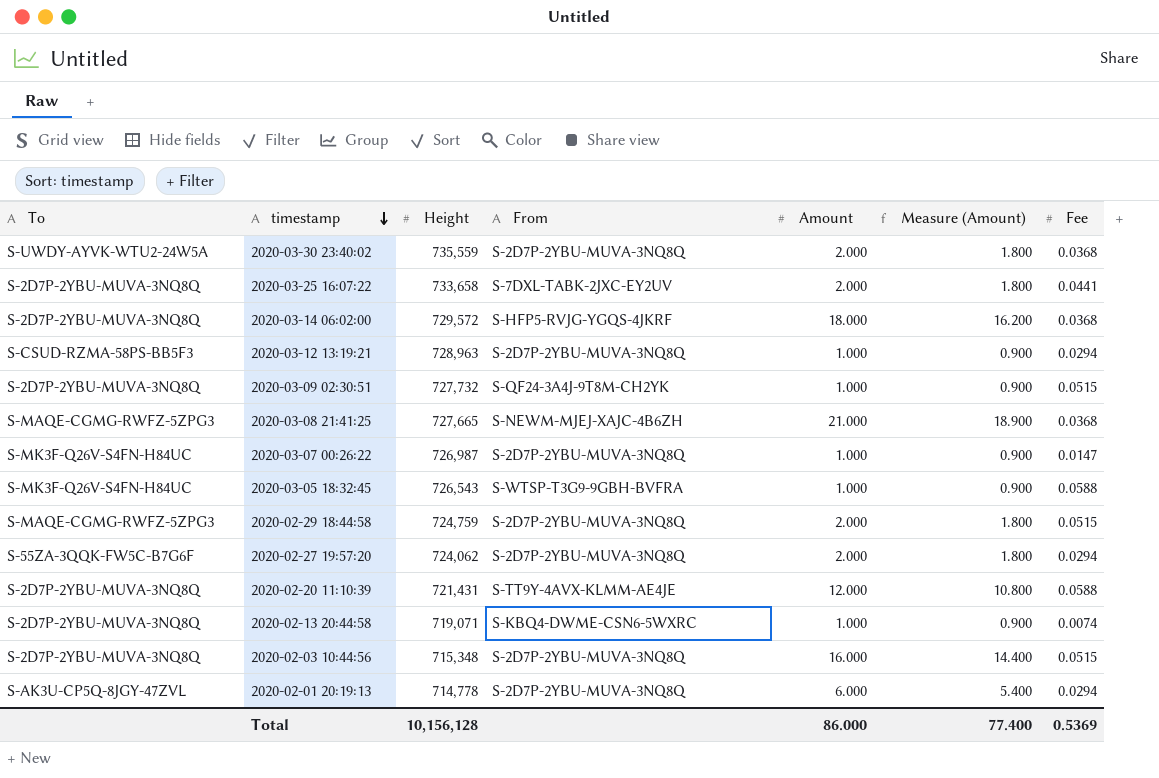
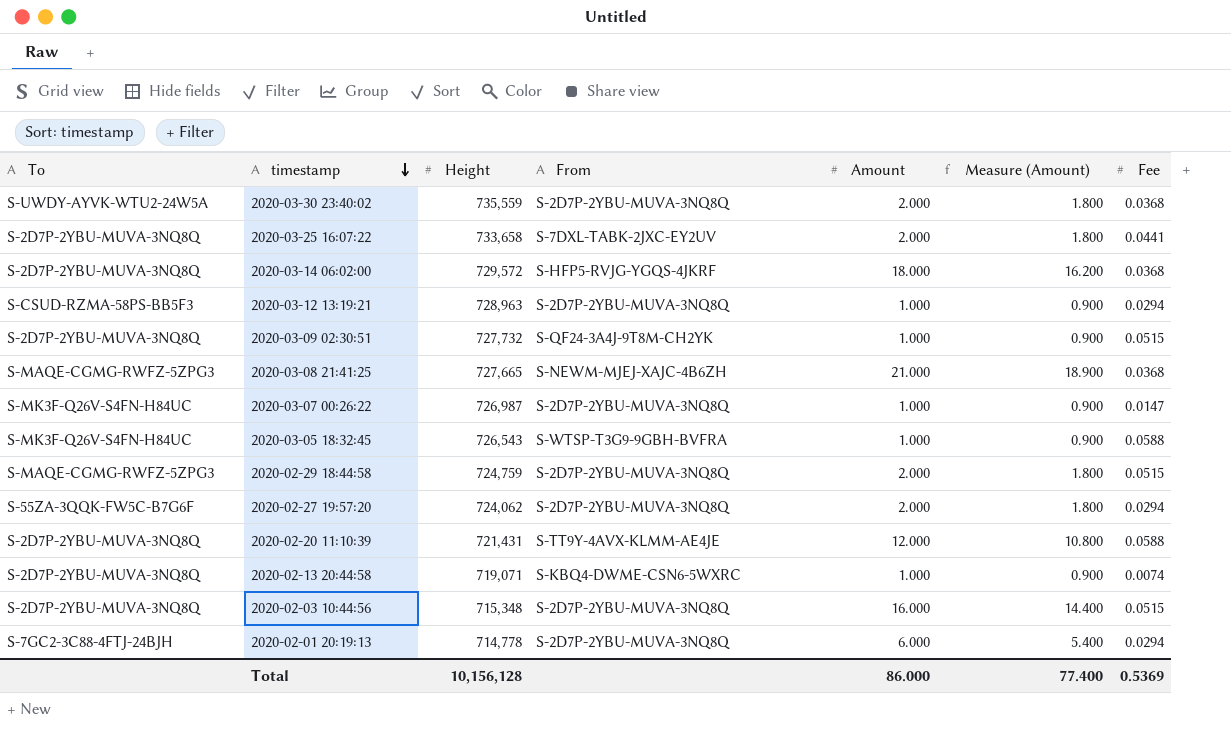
2020-02-01 20:19:13 | To: S-AK3U-CP5Q-8JGY-47ZVL -> S-7GC2-3C88-4FTJ-24BJH

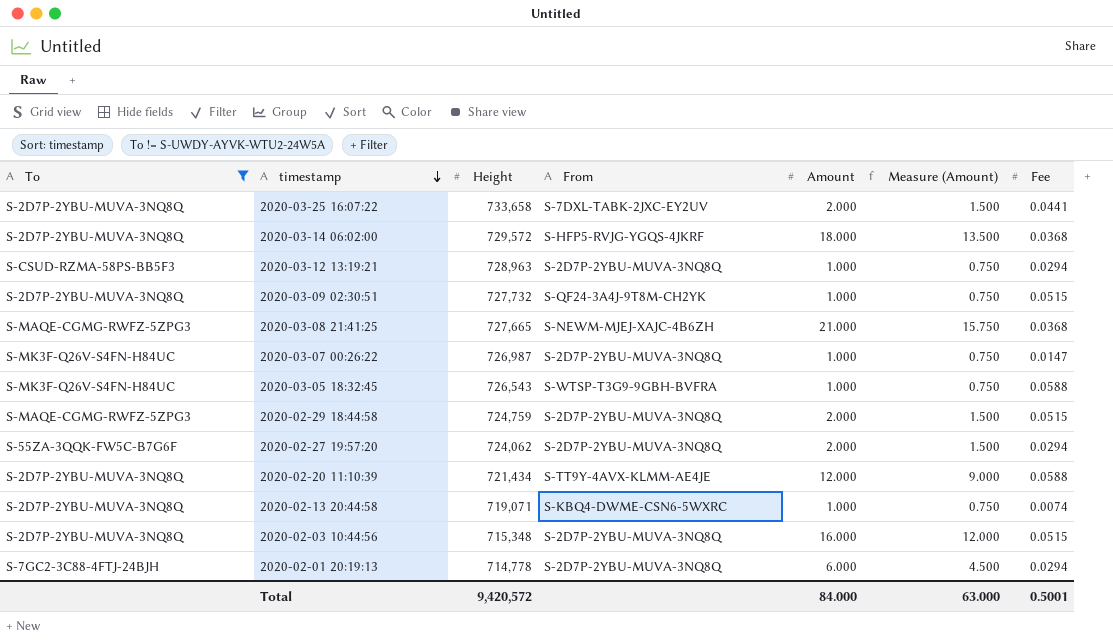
filter: none -> To != S-UWDY-AYVK-WTU2-24W5A
column Measure (Amount) | formula: [Amount] * 0.9 -> [Amount] * 0.75
2020-02-20 11:10:39 | Height: 721,431 -> 721,434
Total | Height: 10,156,128 -> 9,420,572
Total | Amount: 86.000 -> 84.000
Total | Measure (Amount): 77.400 -> 63.000
Total | Fee: 0.5369 -> 0.5001

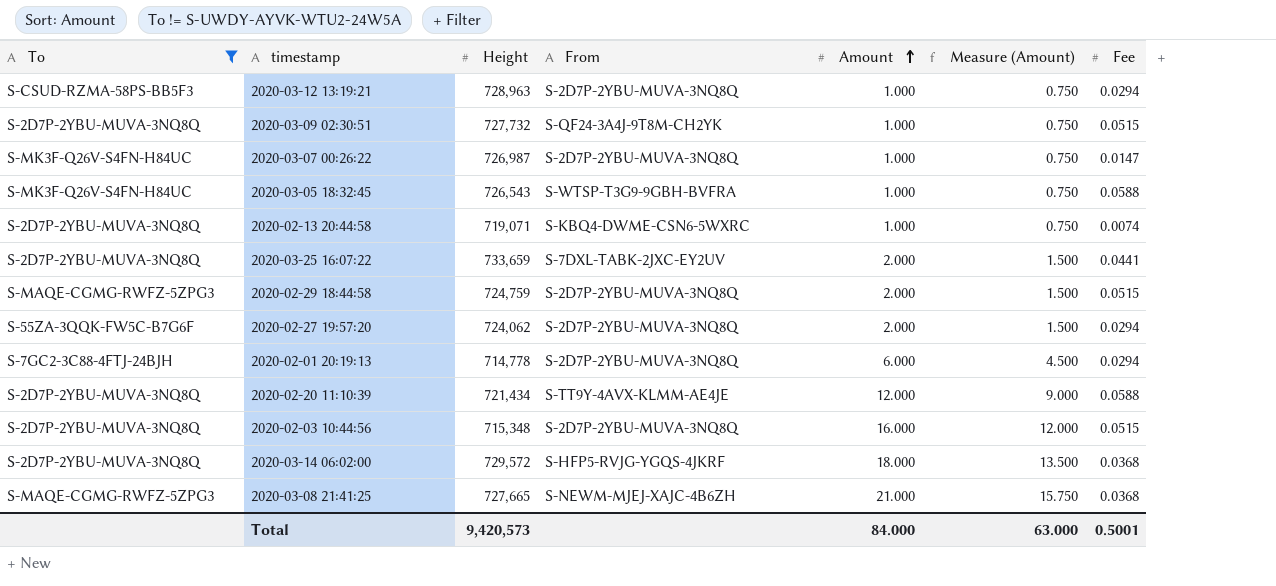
row order: timestamp descending -> Amount ascending
2020-03-25 16:07:22 | Height: 733,658 -> 733,659
Total | Height: 9,420,572 -> 9,420,573

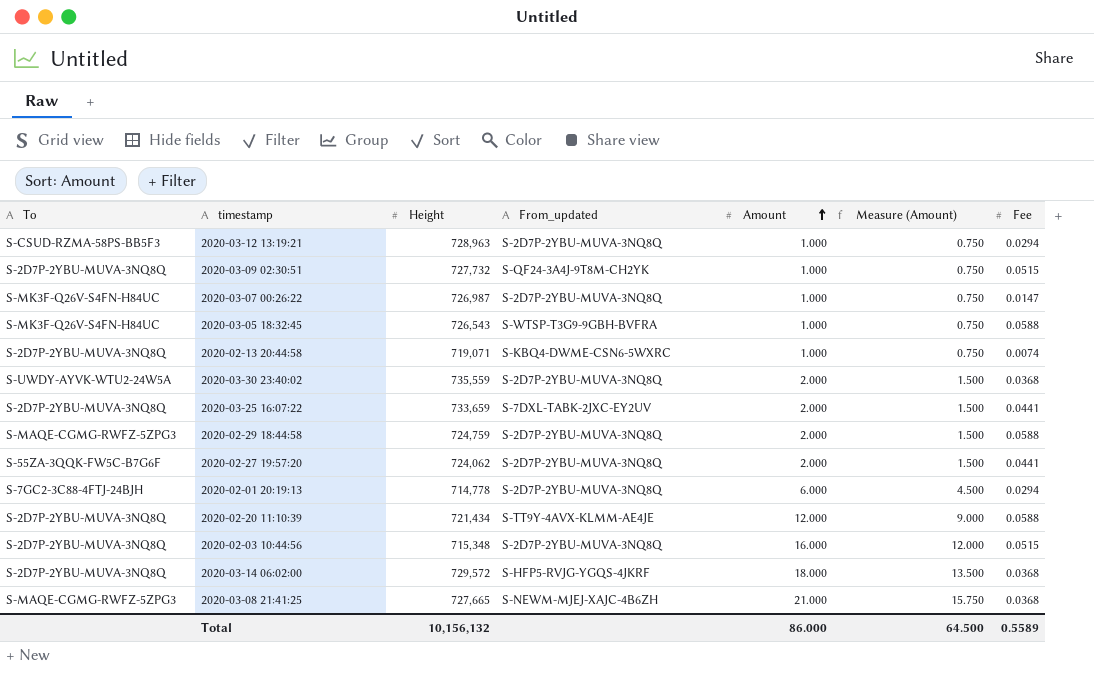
filter: To != S-UWDY-AYVK-WTU2-24W5A -> none
column name: From -> From_updated
2020-02-29 18:44:58 | Fee: 0.0515 -> 0.0588
2020-02-27 19:57:20 | Fee: 0.0294 -> 0.0441
Total | Height: 9,420,573 -> 10,156,132
Total | Amount: 84.000 -> 86.000
Total | Measure (Amount): 63.000 -> 64.500
Total | Fee: 0.5001 -> 0.5589

